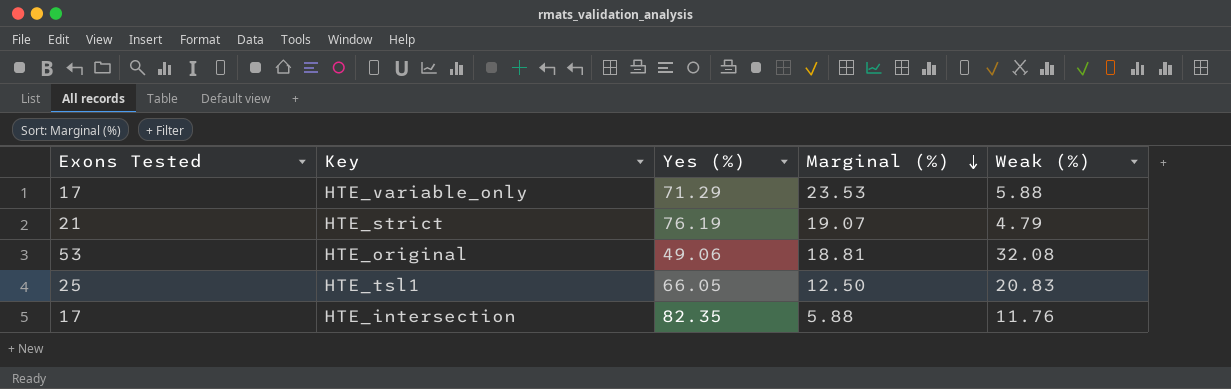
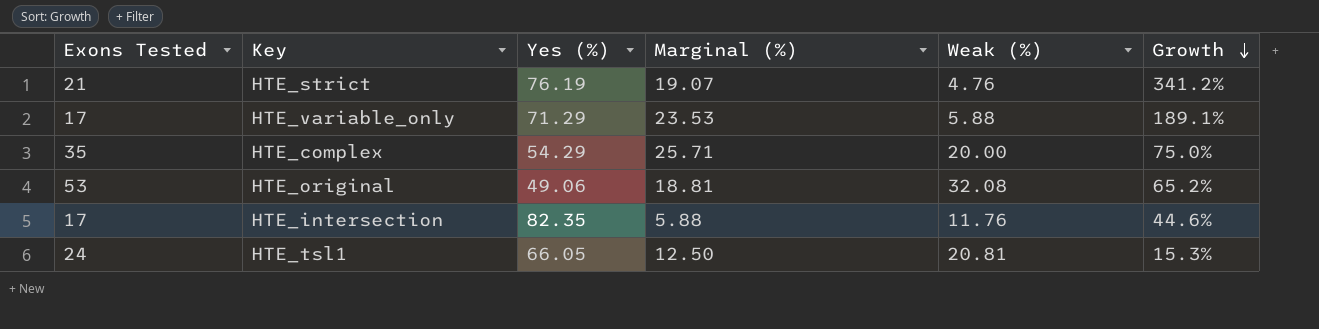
row order: Marginal (%) descending -> Growth descending
column Growth | formula: none -> ([Exons Tested] - [Weak (%)]) / [Weak (%)]
HTE_strict | Weak (%): 4.79 -> 4.76
row HTE_complex: none -> 35 | 54.29 | 25.71 | 20.00 | 75.0%
HTE_tsl1 | Exons Tested: 25 -> 24
HTE_tsl1 | Weak (%): 20.83 -> 20.81

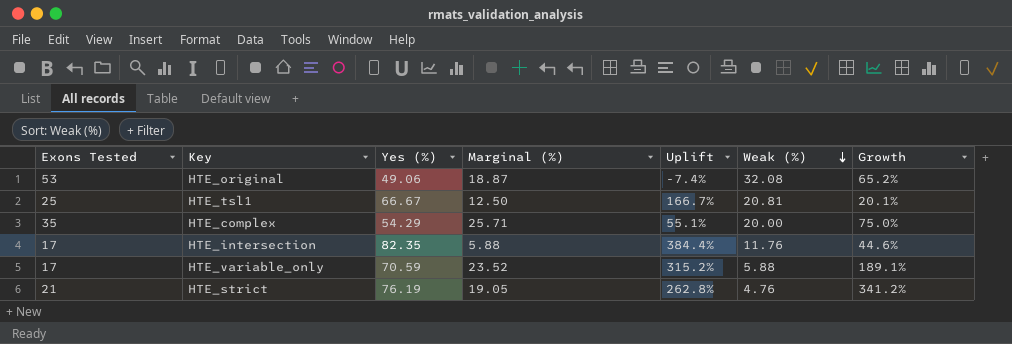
row order: Growth descending -> Weak (%) descending
column Uplift | formula: none -> ([Yes (%)] - [Exons Tested]) / [Exons Tested]
HTE_original | Marginal (%): 18.81 -> 18.87
HTE_tsl1 | Exons Tested: 24 -> 25
HTE_tsl1 | Yes (%): 66.05 -> 66.67
HTE_tsl1 | Growth: 15.3% -> 20.1%
HTE_variable_only | Yes (%): 71.29 -> 70.59
HTE_variable_only | Marginal (%): 23.53 -> 23.52
HTE_strict | Marginal (%): 19.07 -> 19.05

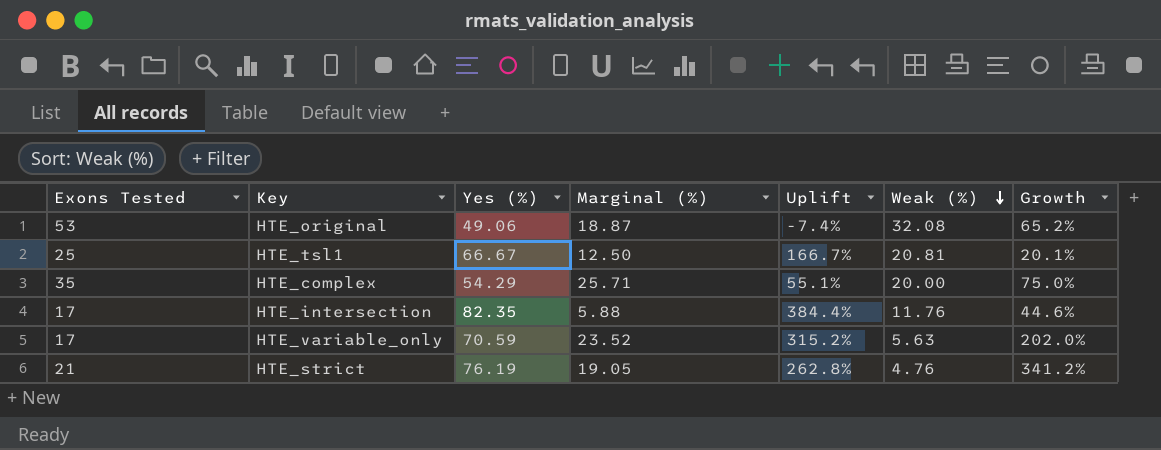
HTE_variable_only | Weak (%): 5.88 -> 5.63
HTE_variable_only | Growth: 189.1% -> 202.0%

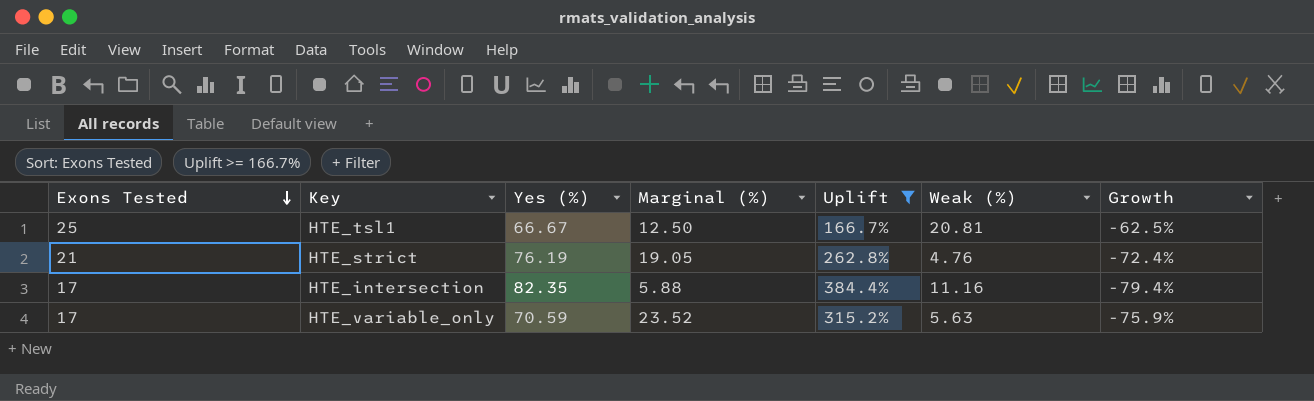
filter: none -> Uplift >= 166.7%
row order: Weak (%) descending -> Exons Tested descending
column Growth | formula: ([Exons Tested] - [Weak (%)]) / [Weak (%)] -> ([Exons Tested] - [Yes (%)]) / [Yes (%)]
HTE_intersection | Weak (%): 11.76 -> 11.16

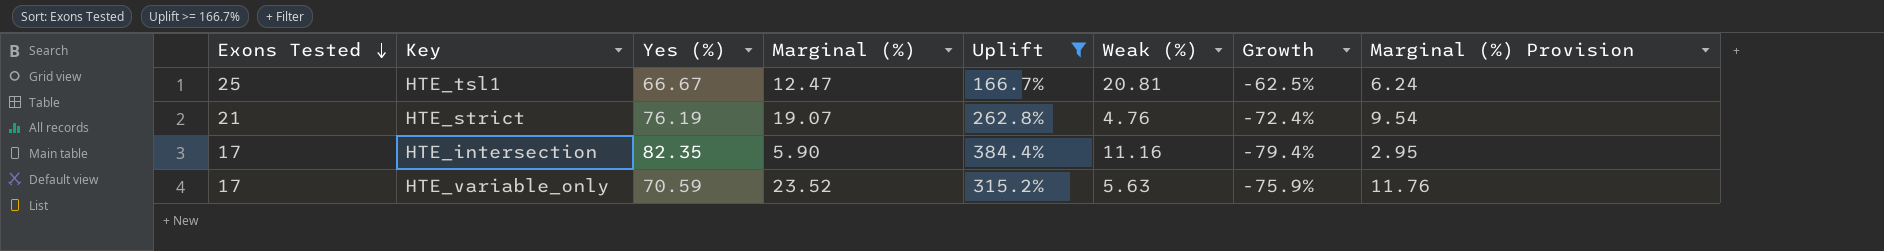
column Marginal (%) Provision | formula: none -> [Marginal (%)] * 0.5
HTE_tsl1 | Marginal (%): 12.50 -> 12.47
HTE_strict | Marginal (%): 19.05 -> 19.07
HTE_intersection | Marginal (%): 5.88 -> 5.90

